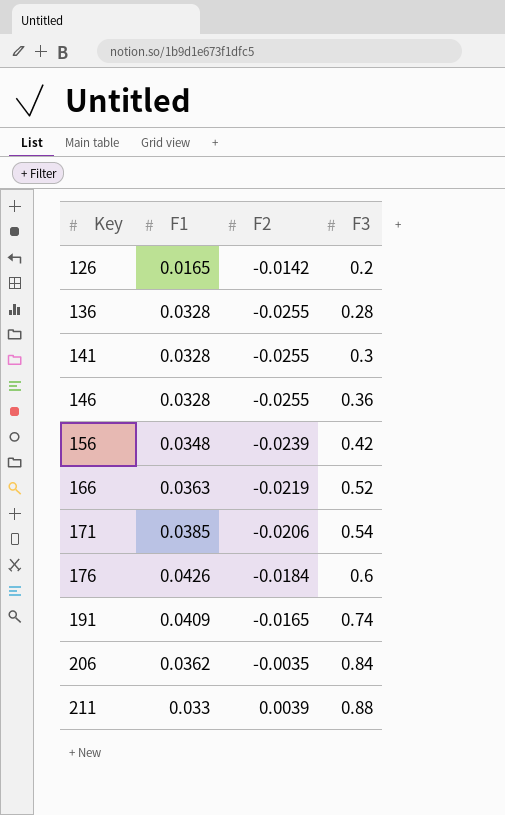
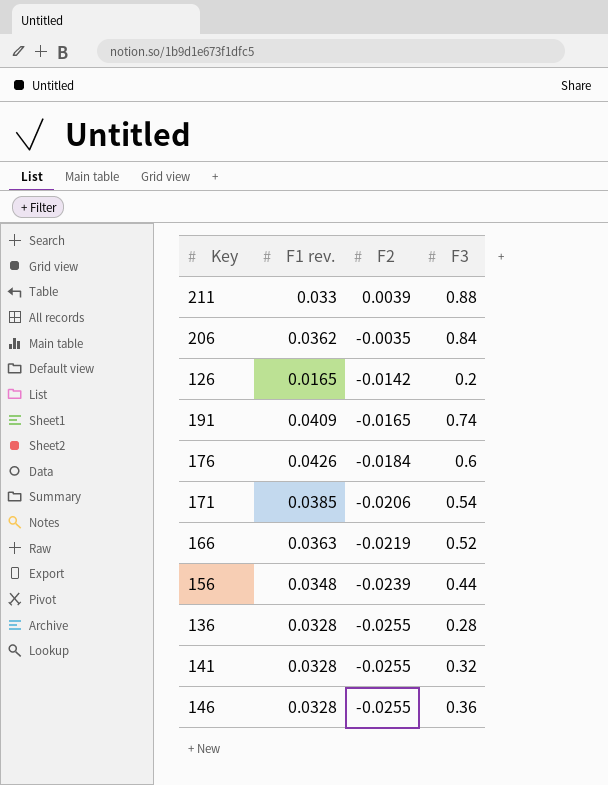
row order: Key ascending -> F2 descending
column name: F1 -> F1 rev.
156 | F3: 0.42 -> 0.44
141 | F3: 0.3 -> 0.32

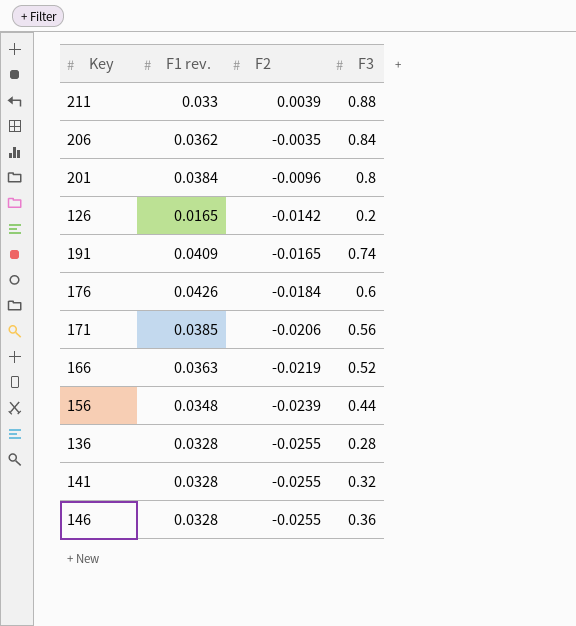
row 201: none -> 0.0384 | -0.0096 | 0.8
171 | F3: 0.54 -> 0.56

